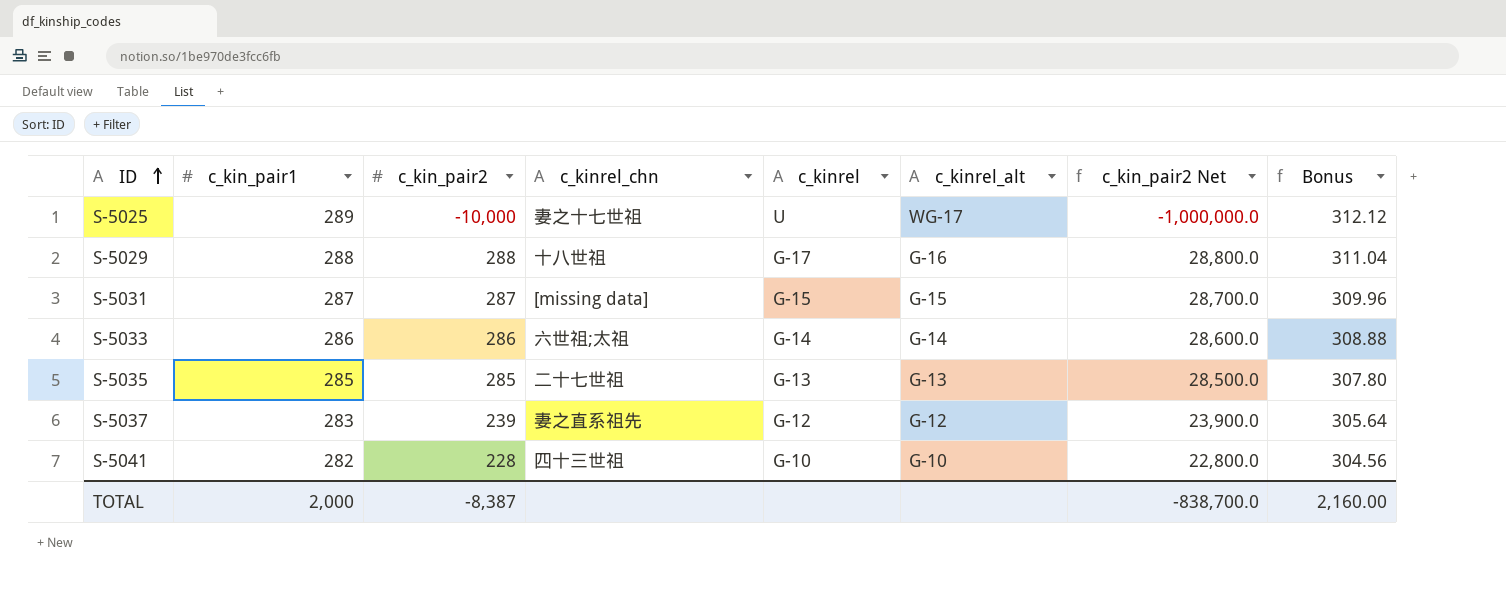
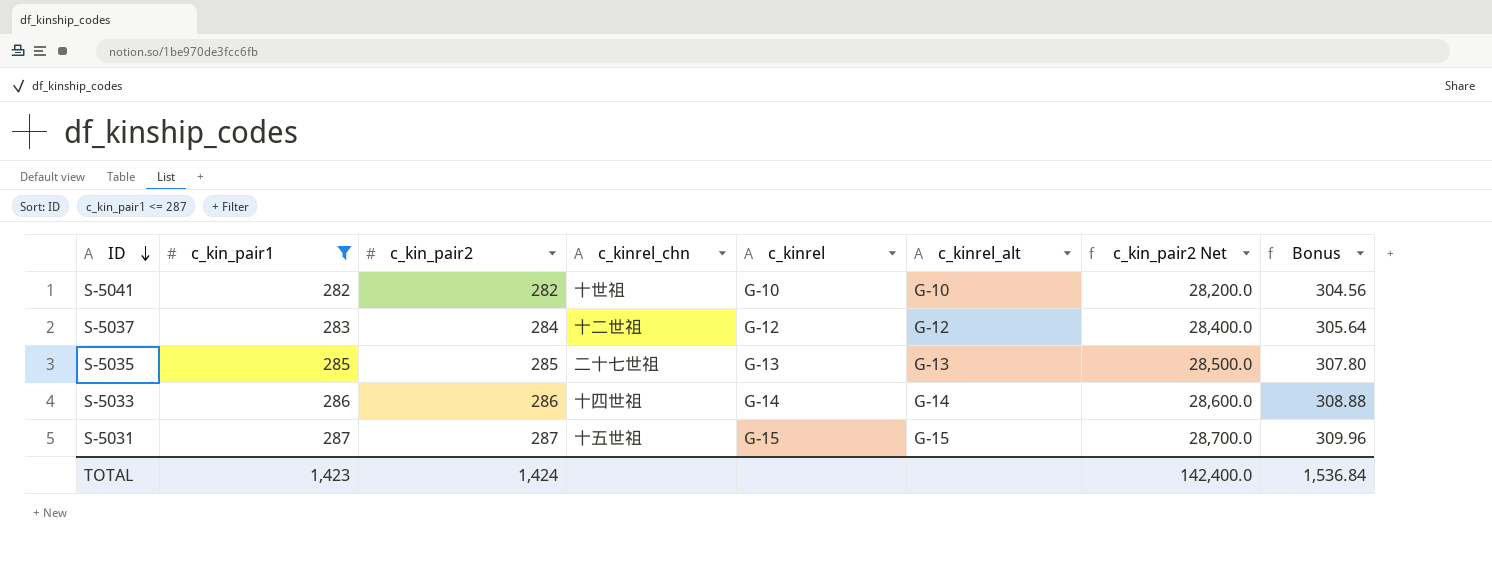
filter: none -> c_kin_pair1 <= 287
row order: ID ascending -> ID descending
S-5041 | c_kin_pair2: 228 -> 282
S-5041 | c_kinrel_chn: 四十三世祖 -> 十世祖
S-5041 | c_kin_pair2 Net: 22,800.0 -> 28,200.0
S-5037 | c_kin_pair2: 239 -> 284
S-5037 | c_kinrel_chn: 妻之直系祖先 -> 十二世祖
S-5037 | c_kin_pair2 Net: 23,900.0 -> 28,400.0
S-5033 | c_kinrel_chn: 六世祖;太祖 -> 十四世祖
S-5031 | c_kinrel_chn: [missing data] -> 十五世祖
TOTAL | c_kin_pair1: 2,000 -> 1,423
TOTAL | c_kin_pair2: -8,387 -> 1,424
TOTAL | c_kin_pair2 Net: -838,700.0 -> 142,400.0
TOTAL | Bonus: 2,160.00 -> 1,536.84

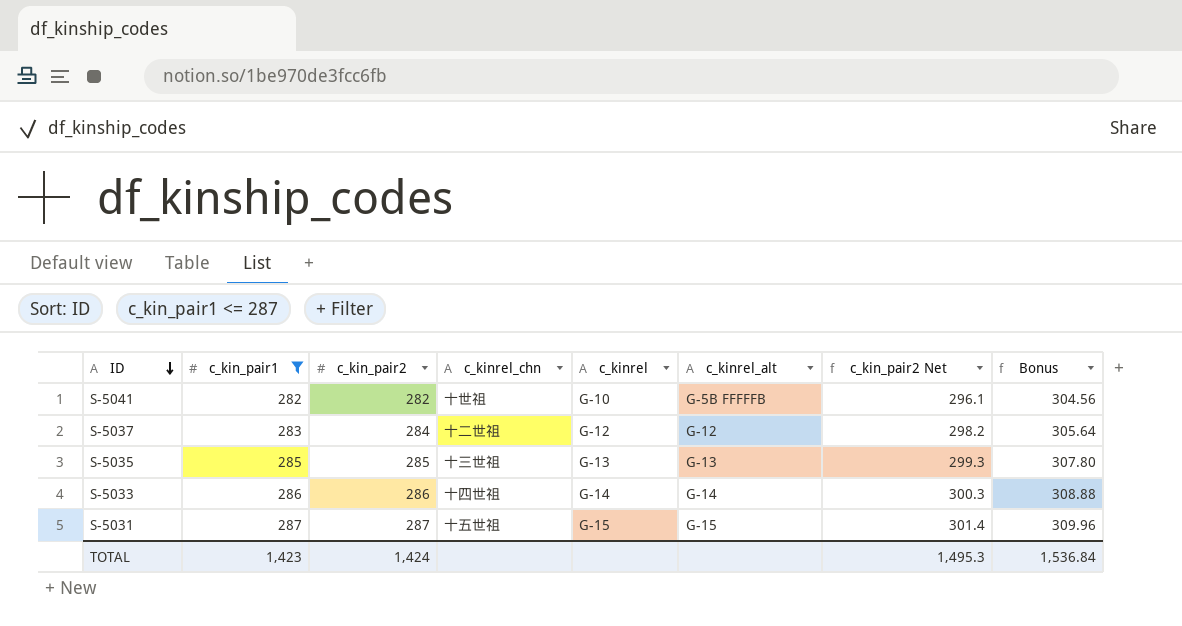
column c_kin_pair2 Net | formula: [c_kin_pair2] * 100 -> [c_kin_pair2] * 1.05
S-5041 | c_kinrel_alt: G-10 -> G-5B FFFFFB
S-5035 | c_kinrel_chn: 二十七世祖 -> 十三世祖
TOTAL | c_kin_pair2 Net: 142,400.0 -> 1,495.3

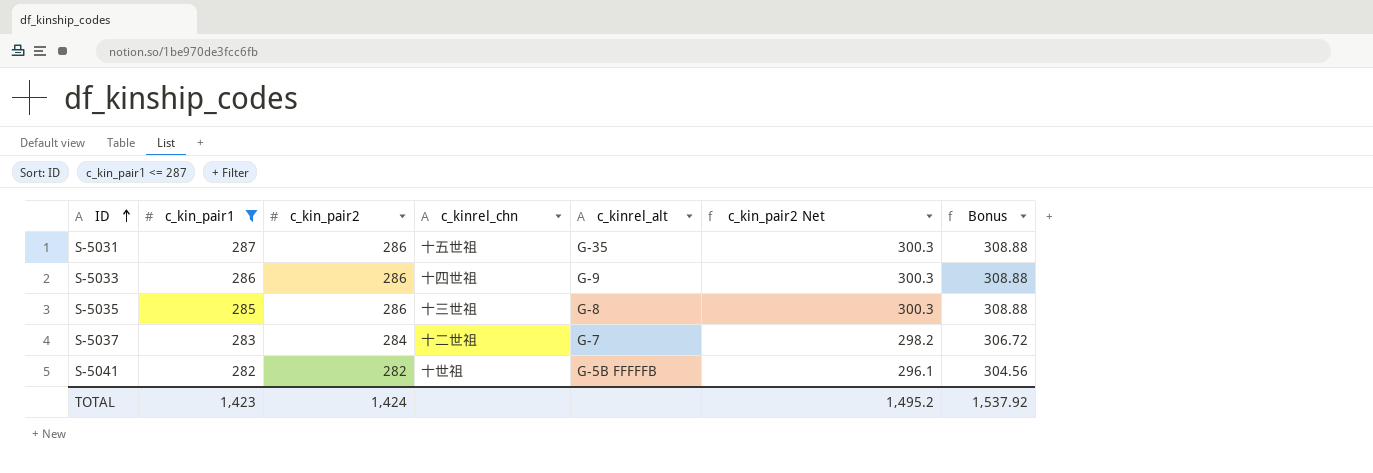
row order: ID descending -> ID ascending
column c_kinrel | position: 5 -> none
column Bonus | formula: [c_kin_pair1] * 1.08 -> [c_kin_pair2] * 1.08
S-5031 | c_kin_pair2: 287 -> 286
S-5031 | c_kinrel_alt: G-15 -> G-35
S-5031 | c_kin_pair2 Net: 301.4 -> 300.3
S-5033 | c_kinrel_alt: G-14 -> G-9
S-5035 | c_kin_pair2: 285 -> 286
S-5035 | c_kinrel_alt: G-13 -> G-8
S-5035 | c_kin_pair2 Net: 299.3 -> 300.3
S-5037 | c_kinrel_alt: G-12 -> G-7
TOTAL | c_kin_pair2 Net: 1,495.3 -> 1,495.2
TOTAL | Bonus: 1,536.84 -> 1,537.92

